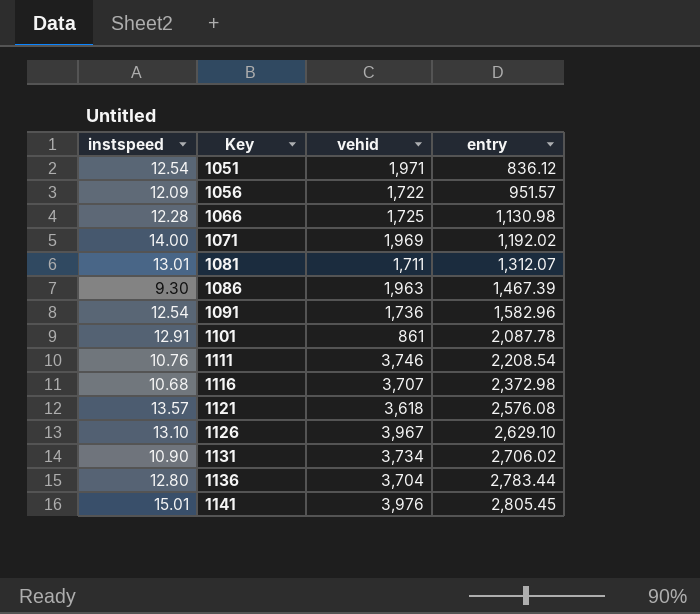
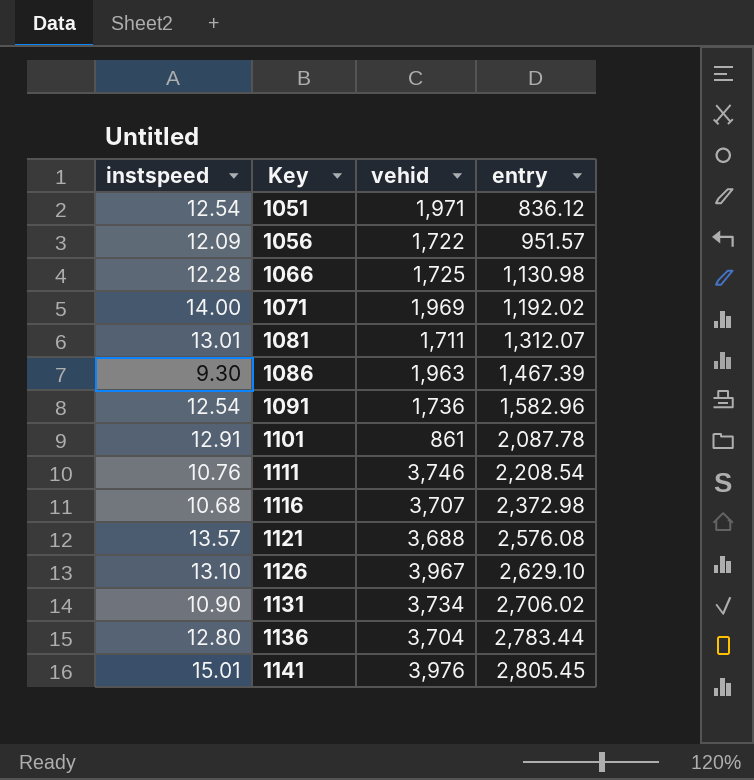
1121 | vehid: 3,618 -> 3,688

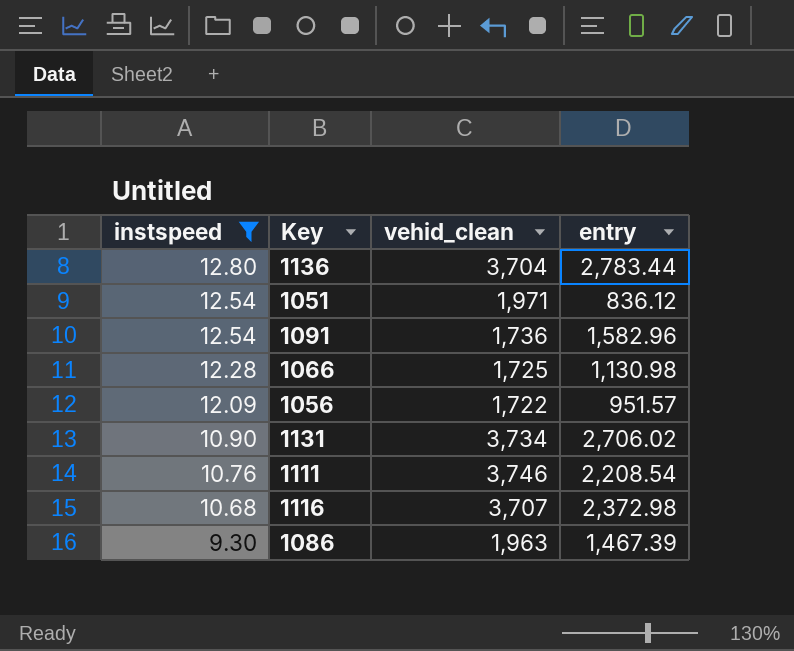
filter: none -> instspeed <= 12.80
row order: Key ascending -> instspeed descending
column name: vehid -> vehid_clean

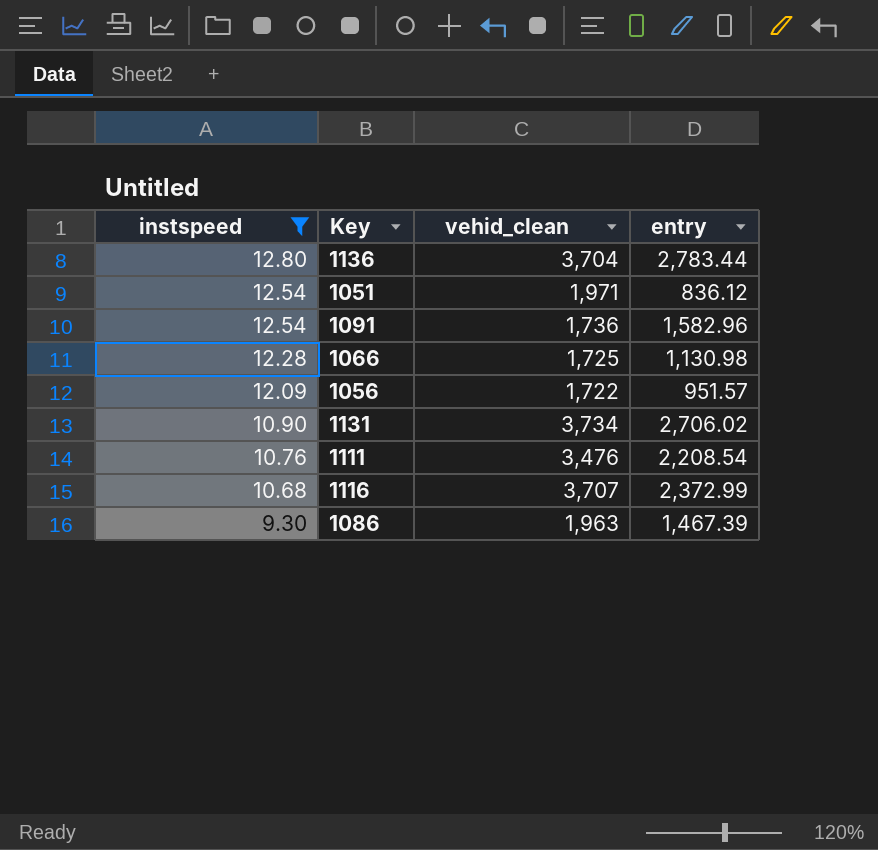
1111 | vehid_clean: 3,746 -> 3,476
1116 | entry: 2,372.98 -> 2,372.99

